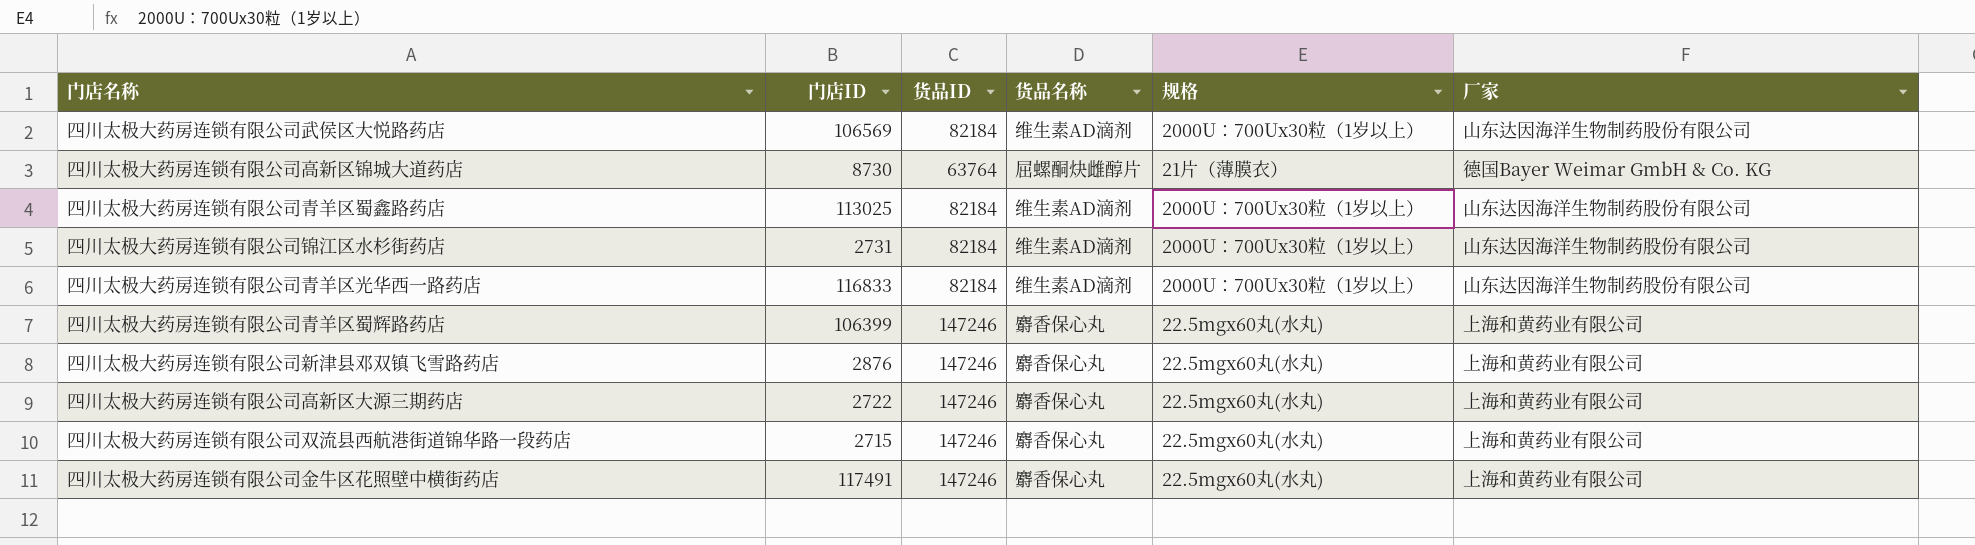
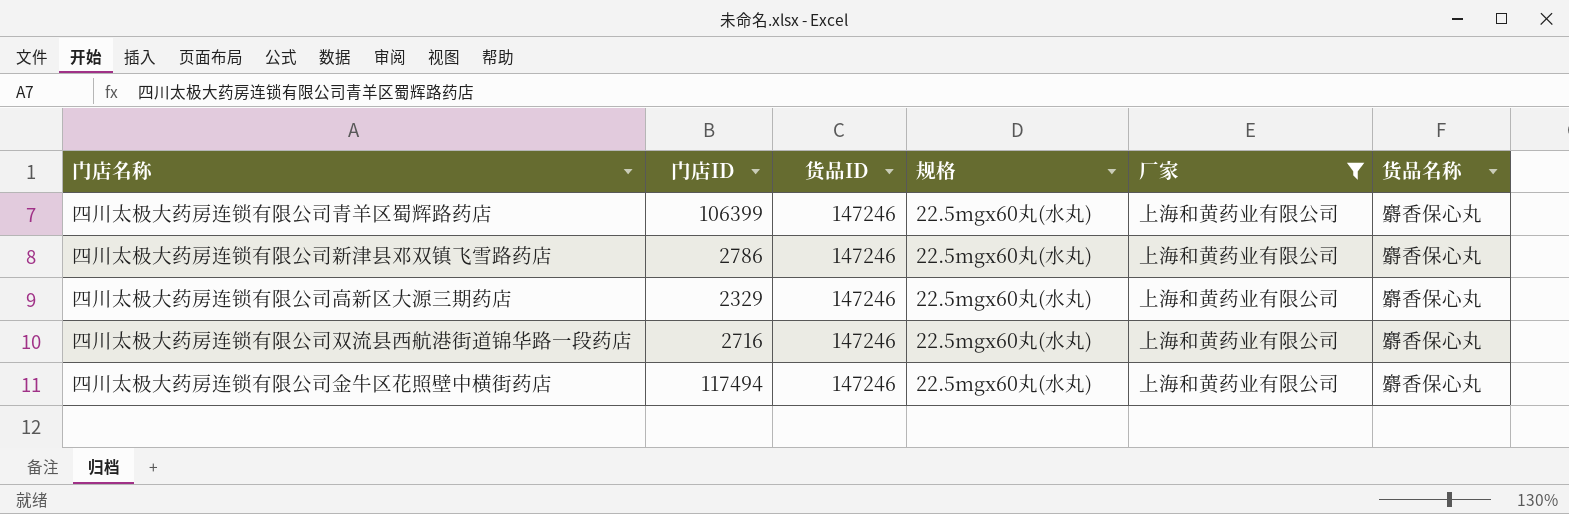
filter: none -> 厂家 = 上海和黄药业有限公司
column 货品名称 | position: 4 -> 6
四川太极大药房连锁有限公司新津县邓双镇飞雪路药店 | 门店ID: 2876 -> 2786
四川太极大药房连锁有限公司高新区大源三期药店 | 门店ID: 2722 -> 2329
四川太极大药房连锁有限公司双流县西航港街道锦华路一段药店 | 门店ID: 2715 -> 2716
四川太极大药房连锁有限公司金牛区花照壁中横街药店 | 门店ID: 117491 -> 117494

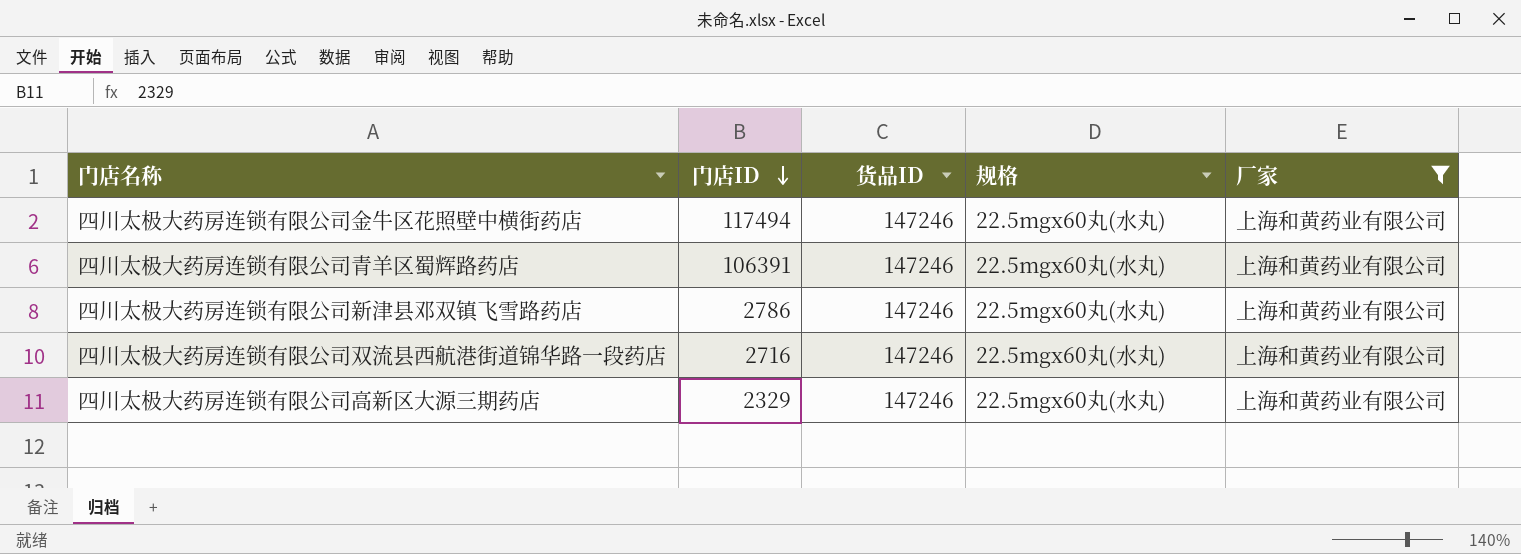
row order: none -> 门店ID descending
column 货品名称 | position: 6 -> none
四川太极大药房连锁有限公司青羊区蜀辉路药店 | 门店ID: 106399 -> 106391

